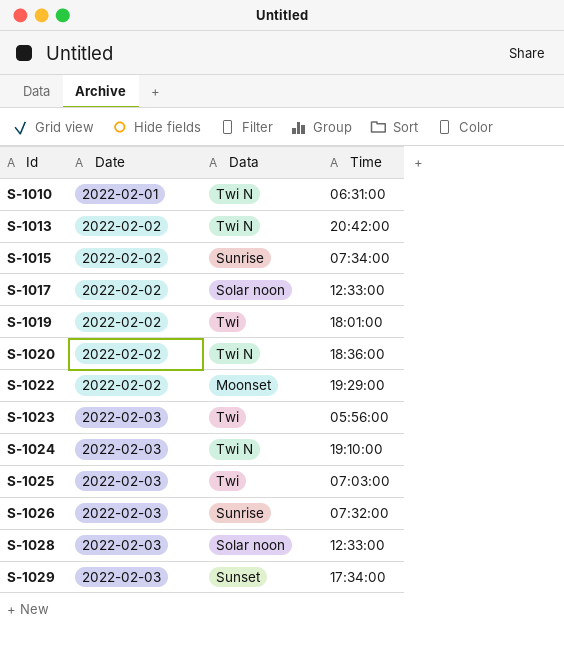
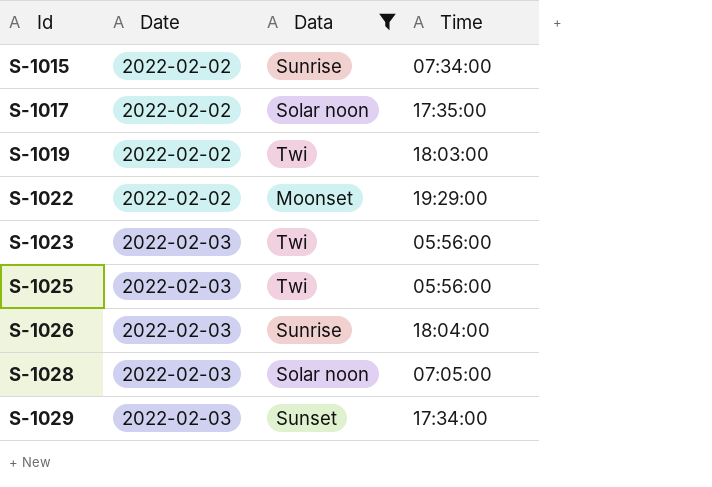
filter: none -> Data != Twi N
S-1017 | Time: 12:33:00 -> 17:35:00
S-1019 | Time: 18:01:00 -> 18:03:00
S-1025 | Time: 07:03:00 -> 05:56:00
S-1026 | Time: 07:32:00 -> 18:04:00
S-1028 | Time: 12:33:00 -> 07:05:00

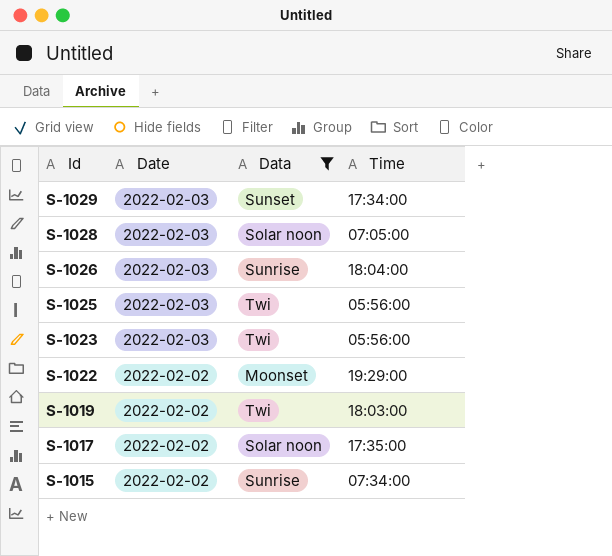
row order: Id ascending -> Id descending

